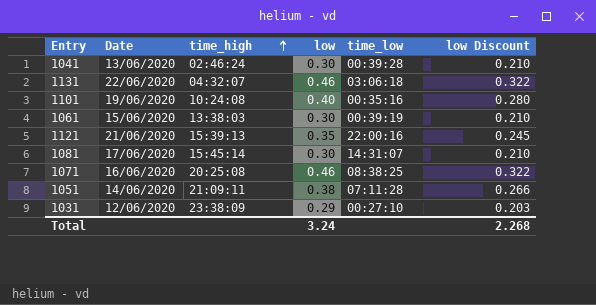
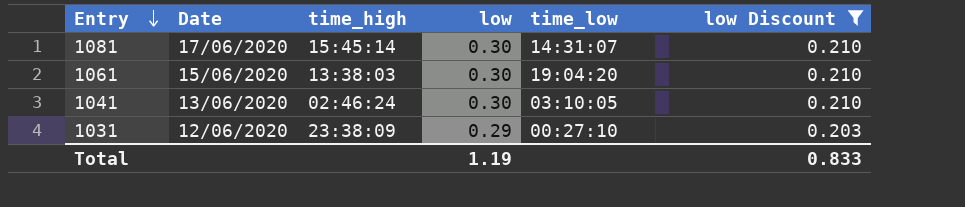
filter: none -> low Discount <= 0.210
row order: time_high ascending -> Entry descending
1061 | time_low: 00:39:19 -> 19:04:20
1041 | time_low: 00:39:28 -> 03:10:05
Total | low: 3.24 -> 1.19
Total | low Discount: 2.268 -> 0.833

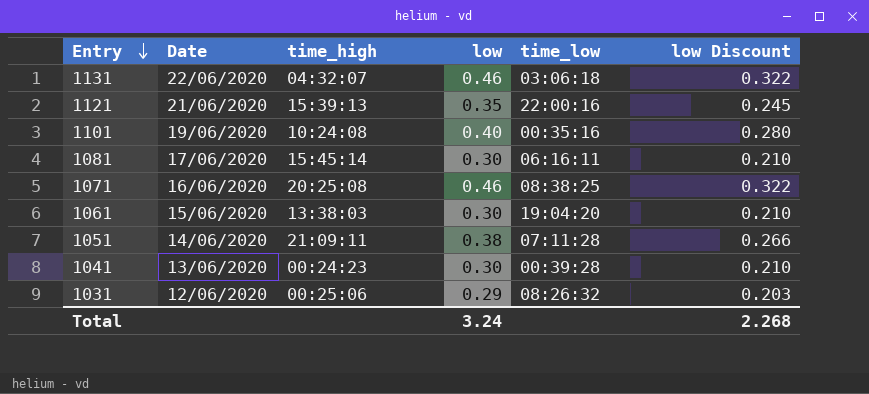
filter: low Discount <= 0.210 -> none
1081 | time_low: 14:31:07 -> 06:16:11
1041 | time_high: 02:46:24 -> 00:24:23
1041 | time_low: 03:10:05 -> 00:39:28
1031 | time_high: 23:38:09 -> 00:25:06
1031 | time_low: 00:27:10 -> 08:26:32
Total | low: 1.19 -> 3.24
Total | low Discount: 0.833 -> 2.268

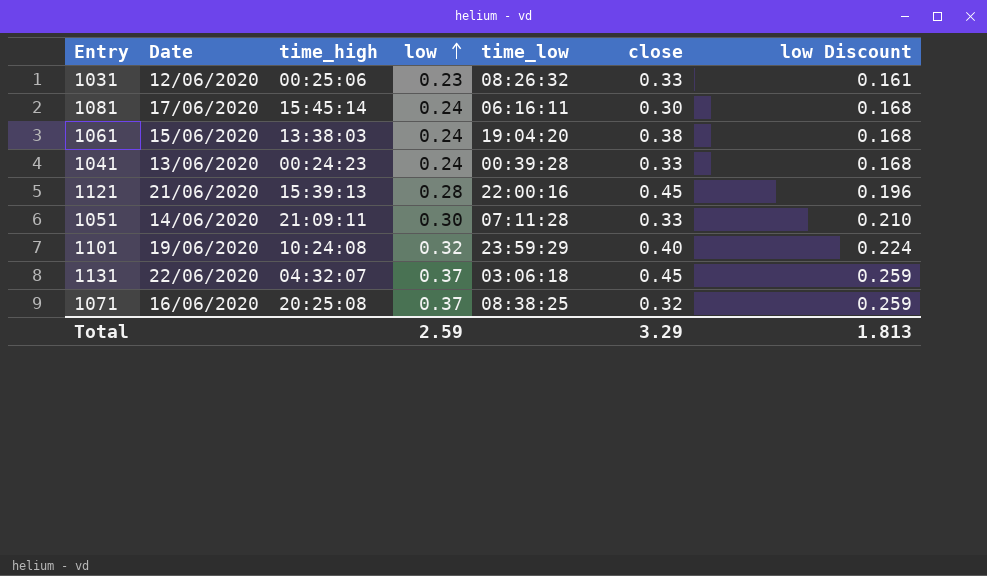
row order: Entry descending -> low ascending
column close | position: none -> 6
1031 | low: 0.29 -> 0.23
1031 | low Discount: 0.203 -> 0.161
1081 | low: 0.30 -> 0.24
1081 | low Discount: 0.210 -> 0.168
1061 | low: 0.30 -> 0.24
1061 | low Discount: 0.210 -> 0.168
1041 | low: 0.30 -> 0.24
1041 | low Discount: 0.210 -> 0.168
1121 | low: 0.35 -> 0.28
1121 | low Discount: 0.245 -> 0.196
1051 | low: 0.38 -> 0.30
1051 | low Discount: 0.266 -> 0.210
1101 | low: 0.40 -> 0.32
1101 | time_low: 00:35:16 -> 23:59:29
1101 | low Discount: 0.280 -> 0.224
1131 | low: 0.46 -> 0.37
1131 | low Discount: 0.322 -> 0.259
1071 | low: 0.46 -> 0.37
1071 | low Discount: 0.322 -> 0.259
Total | low: 3.24 -> 2.59
Total | low Discount: 2.268 -> 1.813

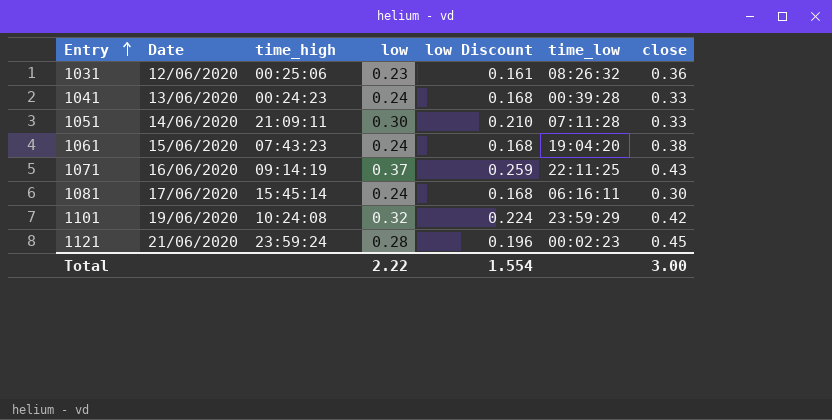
row order: low ascending -> Entry ascending
column low Discount | position: 7 -> 5
row 1131: 22/06/2020 | 04:32:07 | 0.37 | 03:06:18 | 0.45 | 0.259 -> none
1031 | close: 0.33 -> 0.36
1061 | time_high: 13:38:03 -> 07:43:23
1071 | time_high: 20:25:08 -> 09:14:19
1071 | time_low: 08:38:25 -> 22:11:25
1071 | close: 0.32 -> 0.43
1101 | close: 0.40 -> 0.42
1121 | time_high: 15:39:13 -> 23:59:24
1121 | time_low: 22:00:16 -> 00:02:23
Total | low: 2.59 -> 2.22
Total | low Discount: 1.813 -> 1.554
Total | close: 3.29 -> 3.00

